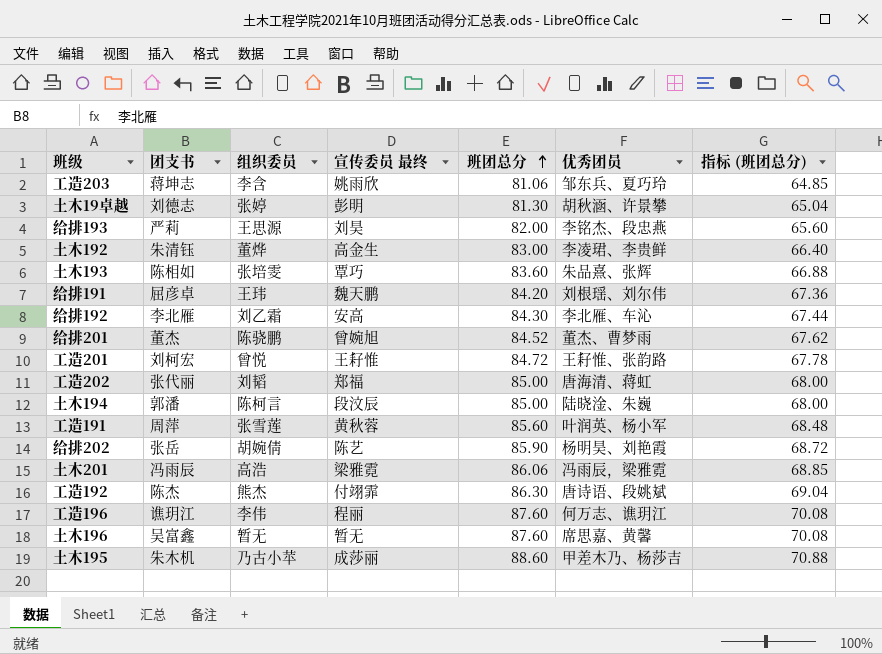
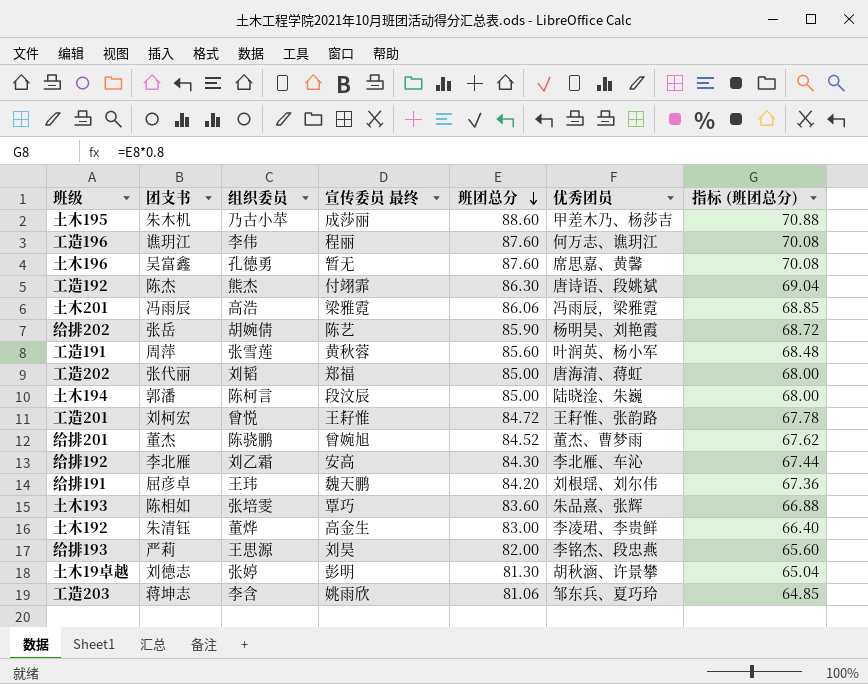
row order: 班团总分 ascending -> 班团总分 descending
土木196 | 组织委员: 暂无 -> 孔德勇

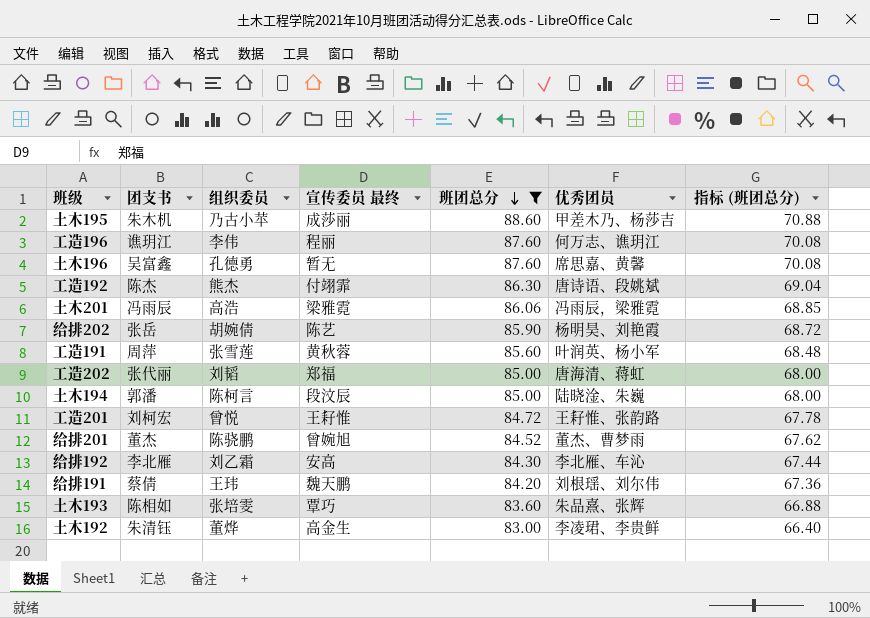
filter: none -> 班团总分 >= 83.00
给排191 | 团支书: 屈彦卓 -> 蔡倩

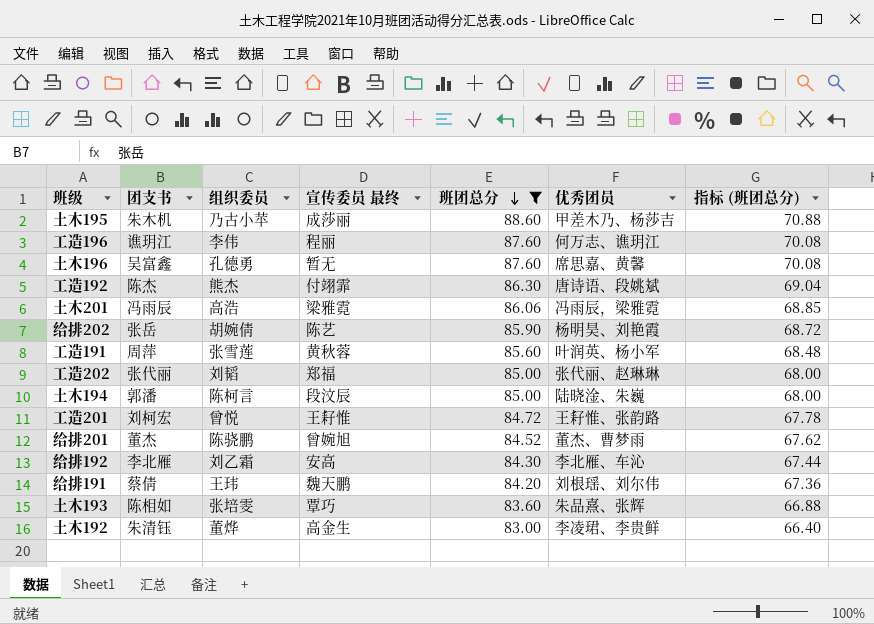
工造202 | 优秀团员: 唐海清、蒋虹 -> 张代丽、赵琳琳

